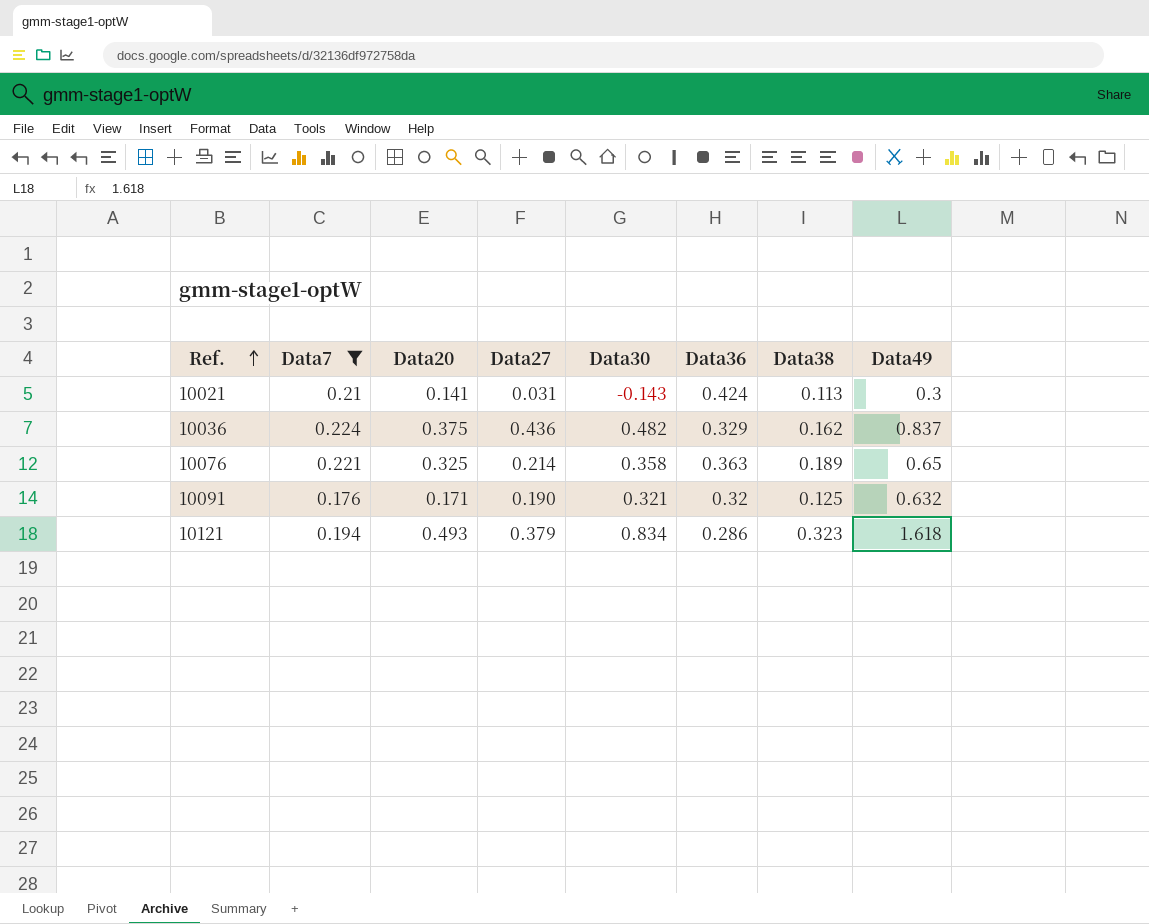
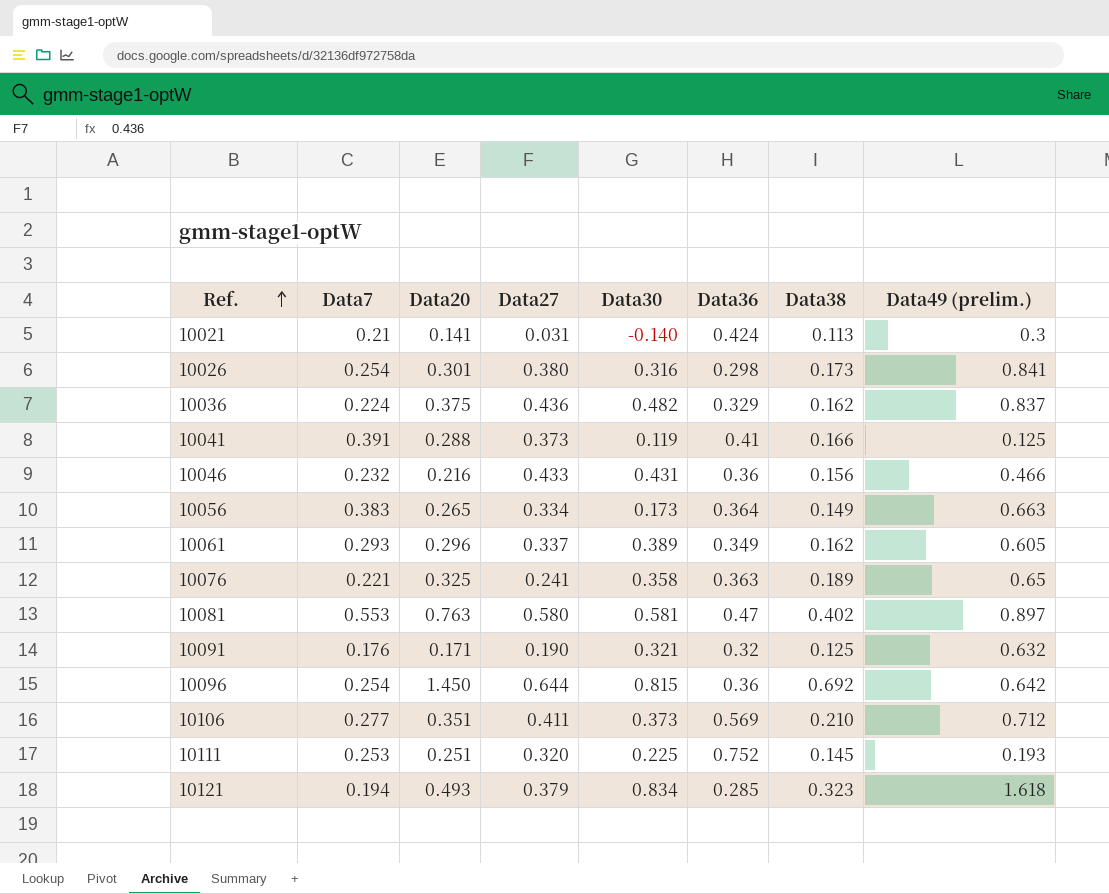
filter: Data7 <= 0.224 -> none
column name: Data49 -> Data49 (prelim.)
10021 | Data30: -0.143 -> -0.140
10076 | Data27: 0.214 -> 0.241
10121 | Data36: 0.286 -> 0.285

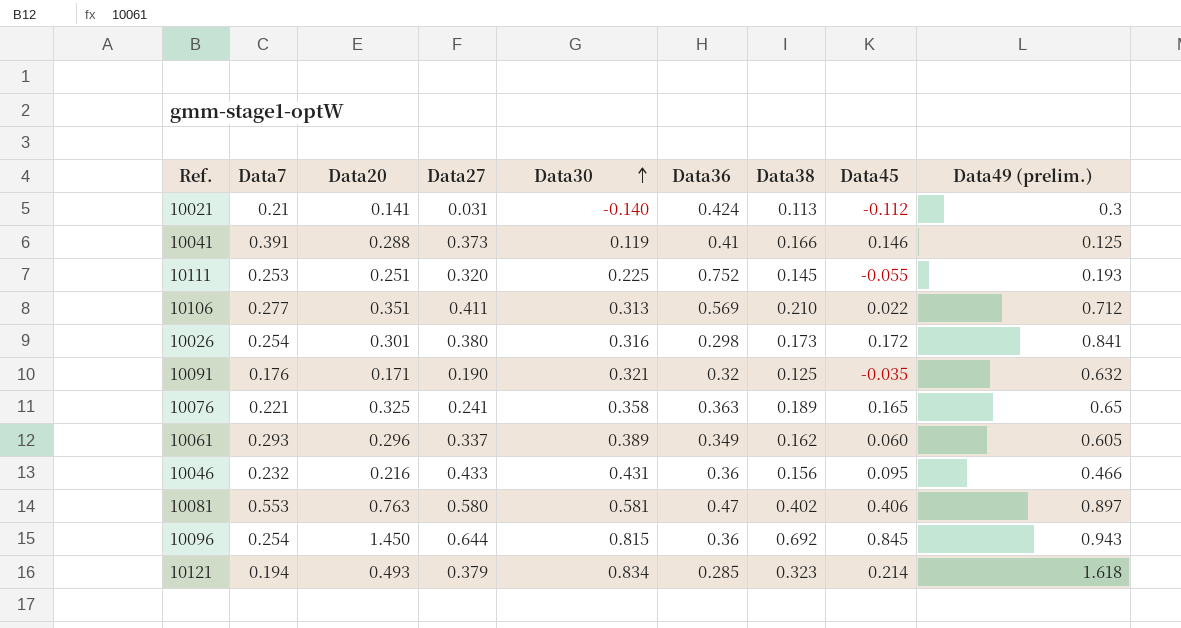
row order: Ref. ascending -> Data30 ascending
column Data45 | position: none -> 8
row 10036: 0.224 | 0.375 | 0.436 | 0.482 | 0.329 | 0.162 | 0.837 -> none
row 10056: 0.383 | 0.265 | 0.334 | 0.173 | 0.364 | 0.149 | 0.663 -> none
10106 | Data30: 0.373 -> 0.313
10096 | Data49 (prelim.): 0.642 -> 0.943

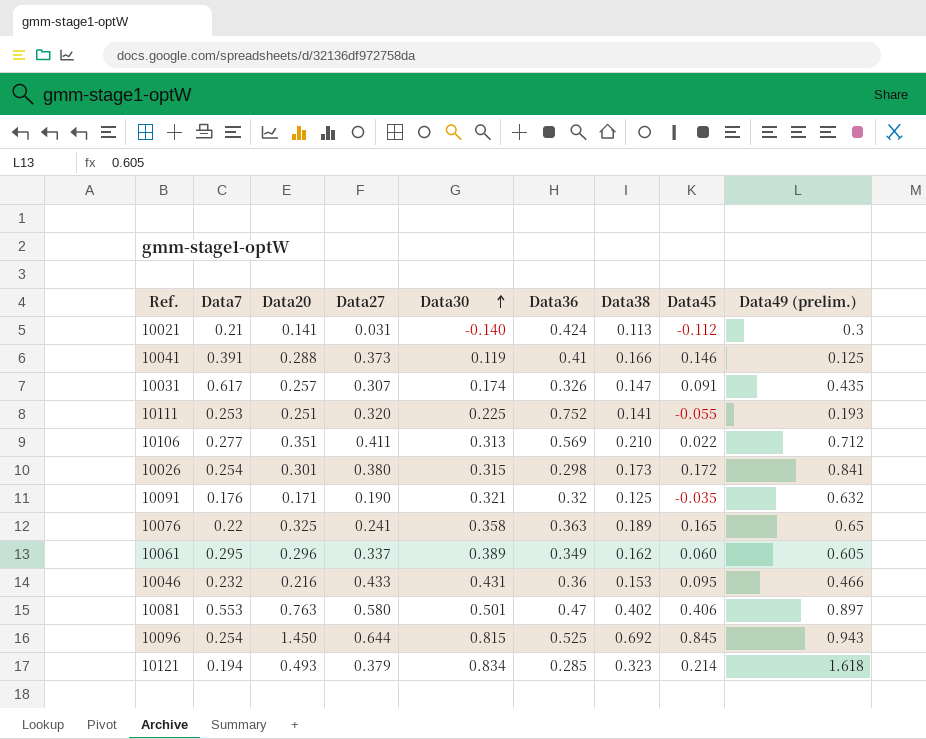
row 10031: none -> 0.617 | 0.257 | 0.307 | 0.174 | 0.326 | 0.147 | 0.091 | 0.435
10111 | Data38: 0.145 -> 0.141
10026 | Data30: 0.316 -> 0.315
10076 | Data7: 0.221 -> 0.22
10061 | Data7: 0.293 -> 0.295
10046 | Data38: 0.156 -> 0.153
10081 | Data30: 0.581 -> 0.501
10096 | Data36: 0.36 -> 0.525

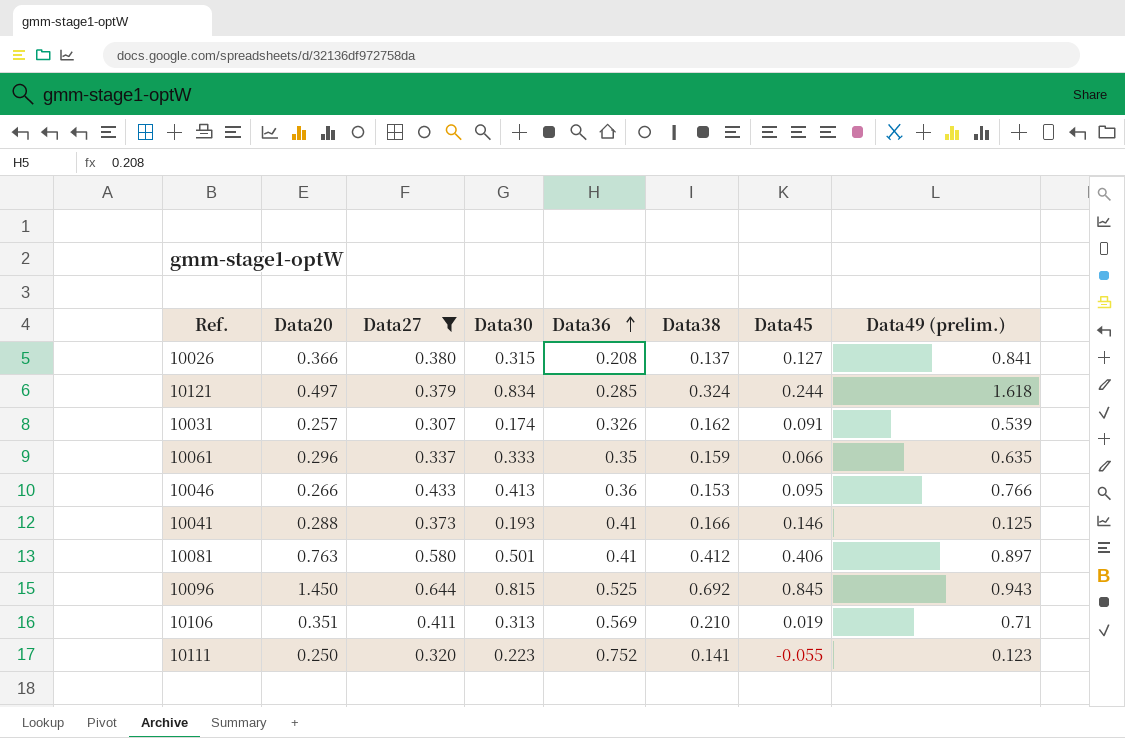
filter: none -> Data27 >= 0.307
row order: Data30 ascending -> Data36 ascending
column Data7 | position: 2 -> none
10026 | Data20: 0.301 -> 0.366
10026 | Data36: 0.298 -> 0.208
10026 | Data38: 0.173 -> 0.137
10026 | Data45: 0.172 -> 0.127
10121 | Data20: 0.493 -> 0.497
10121 | Data38: 0.323 -> 0.324
10121 | Data45: 0.214 -> 0.244
10031 | Data38: 0.147 -> 0.162
10031 | Data49 (prelim.): 0.435 -> 0.539
10061 | Data30: 0.389 -> 0.333
10061 | Data36: 0.349 -> 0.35
10061 | Data38: 0.162 -> 0.159
10061 | Data45: 0.060 -> 0.066
10061 | Data49 (prelim.): 0.605 -> 0.635
10046 | Data20: 0.216 -> 0.266
10046 | Data30: 0.431 -> 0.413
10046 | Data49 (prelim.): 0.466 -> 0.766
10041 | Data30: 0.119 -> 0.193
10081 | Data36: 0.47 -> 0.41
10081 | Data38: 0.402 -> 0.412
10106 | Data45: 0.022 -> 0.019
10106 | Data49 (prelim.): 0.712 -> 0.71
10111 | Data20: 0.251 -> 0.250
10111 | Data30: 0.225 -> 0.223
10111 | Data49 (prelim.): 0.193 -> 0.123

